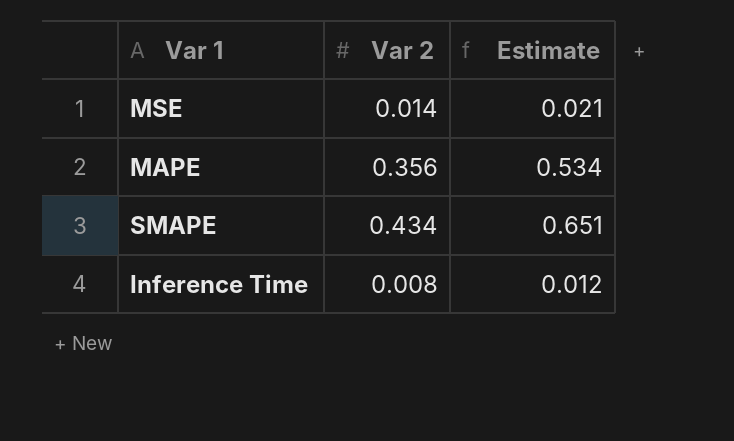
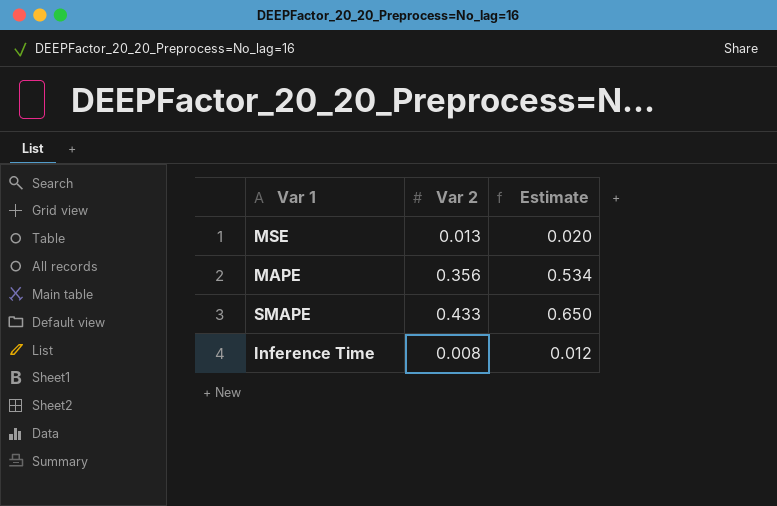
MSE | Var 2: 0.014 -> 0.013
MSE | Estimate: 0.021 -> 0.020
SMAPE | Var 2: 0.434 -> 0.433
SMAPE | Estimate: 0.651 -> 0.650

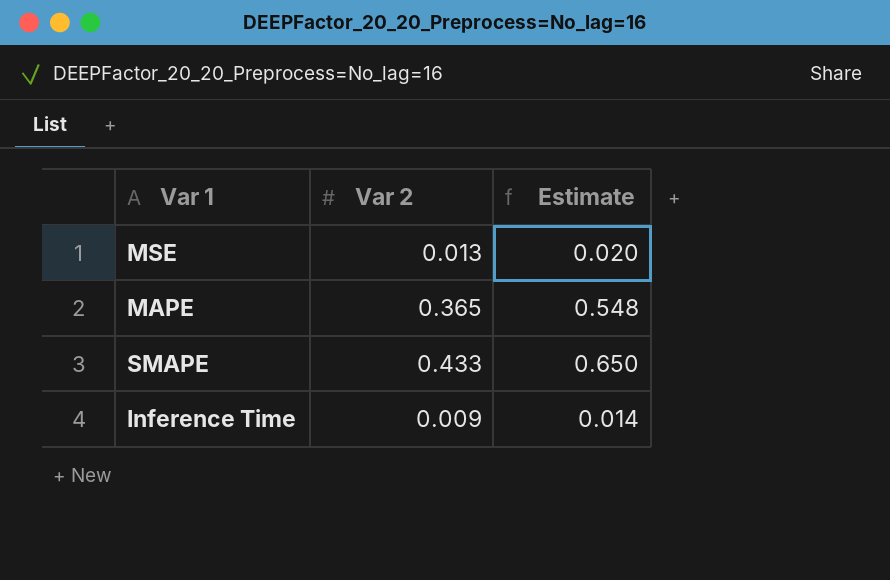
MAPE | Var 2: 0.356 -> 0.365
MAPE | Estimate: 0.534 -> 0.548
Inference Time | Var 2: 0.008 -> 0.009
Inference Time | Estimate: 0.012 -> 0.014

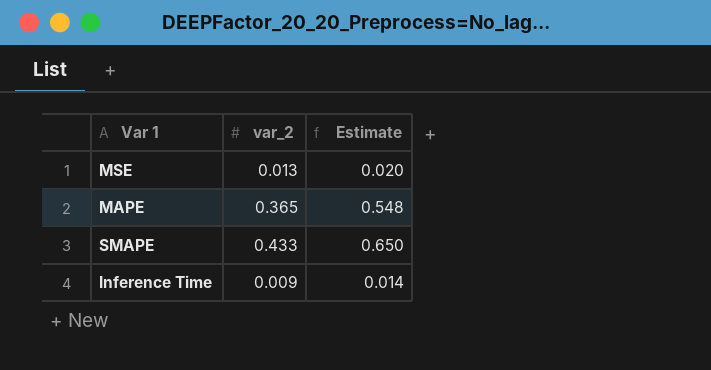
column name: Var 2 -> var_2

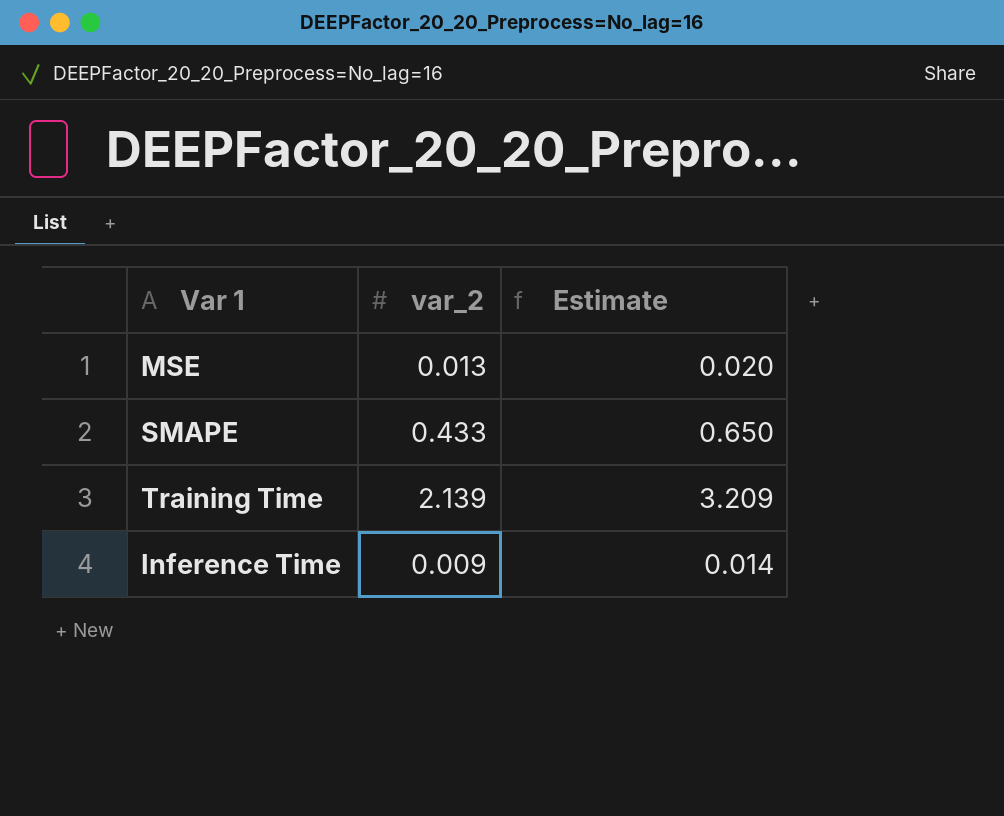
row MAPE: 0.365 | 0.548 -> none
row Training Time: none -> 2.139 | 3.209

